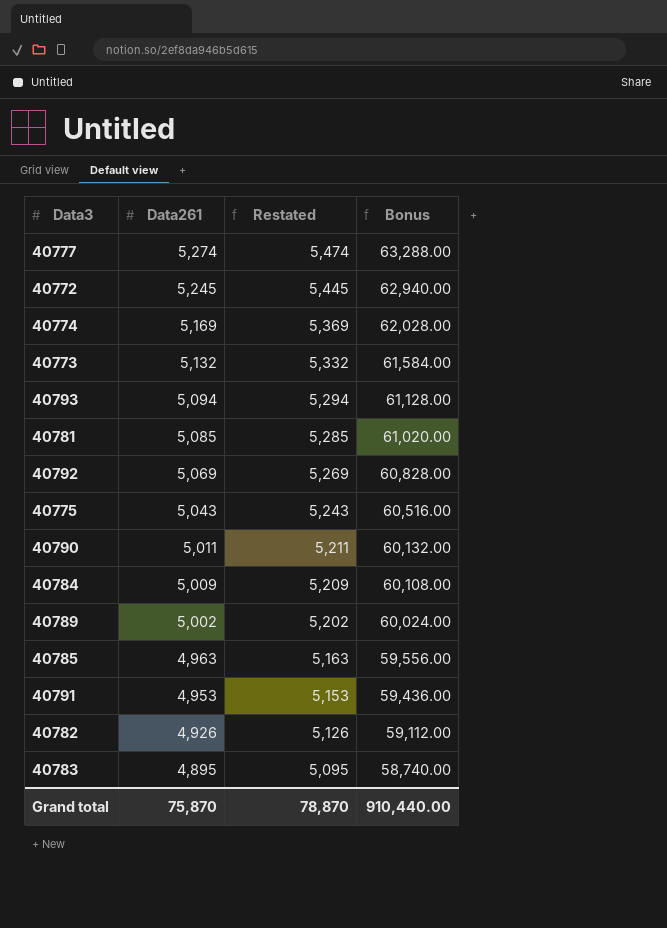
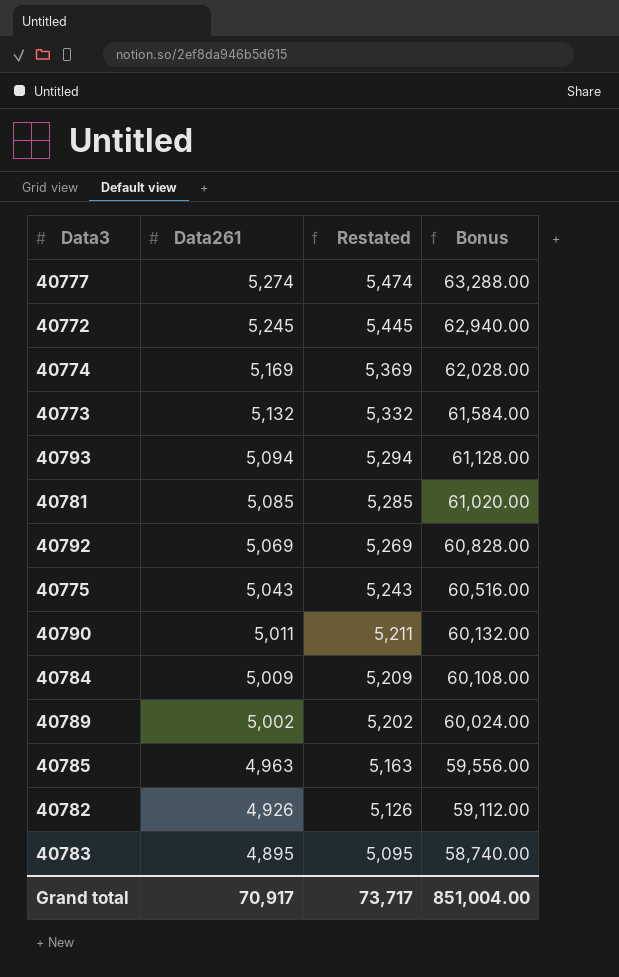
row 40791: 4,953 | 5,153 | 59,436.00 -> none
Grand total | Data261: 75,870 -> 70,917
Grand total | Restated: 78,870 -> 73,717
Grand total | Bonus: 910,440.00 -> 851,004.00

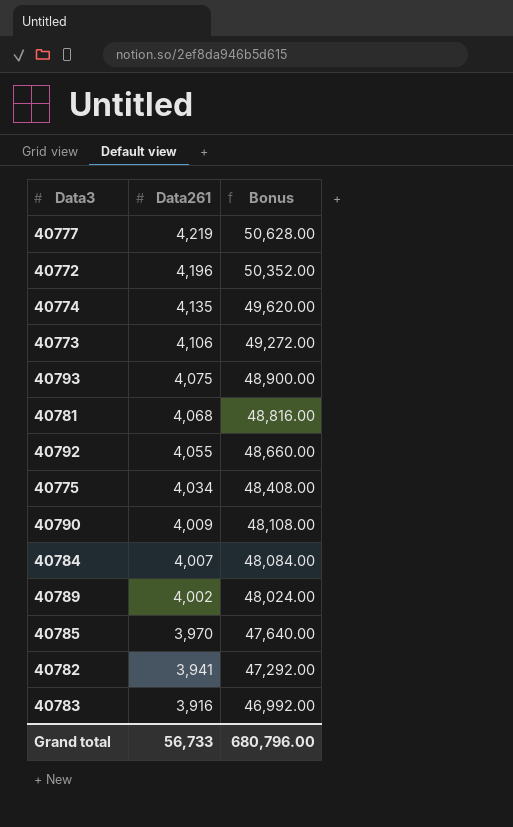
column Restated | formula: [Data261] + 200 -> none
40777 | Data261: 5,274 -> 4,219
40777 | Bonus: 63,288.00 -> 50,628.00
40772 | Data261: 5,245 -> 4,196
40772 | Bonus: 62,940.00 -> 50,352.00
40774 | Data261: 5,169 -> 4,135
40774 | Bonus: 62,028.00 -> 49,620.00
40773 | Data261: 5,132 -> 4,106
40773 | Bonus: 61,584.00 -> 49,272.00
40793 | Data261: 5,094 -> 4,075
40793 | Bonus: 61,128.00 -> 48,900.00
40781 | Data261: 5,085 -> 4,068
40781 | Bonus: 61,020.00 -> 48,816.00
40792 | Data261: 5,069 -> 4,055
40792 | Bonus: 60,828.00 -> 48,660.00
40775 | Data261: 5,043 -> 4,034
40775 | Bonus: 60,516.00 -> 48,408.00
40790 | Data261: 5,011 -> 4,009
40790 | Bonus: 60,132.00 -> 48,108.00
40784 | Data261: 5,009 -> 4,007
40784 | Bonus: 60,108.00 -> 48,084.00
40789 | Data261: 5,002 -> 4,002
40789 | Bonus: 60,024.00 -> 48,024.00
40785 | Data261: 4,963 -> 3,970
40785 | Bonus: 59,556.00 -> 47,640.00
40782 | Data261: 4,926 -> 3,941
40782 | Bonus: 59,112.00 -> 47,292.00
40783 | Data261: 4,895 -> 3,916
40783 | Bonus: 58,740.00 -> 46,992.00
Grand total | Data261: 70,917 -> 56,733
Grand total | Bonus: 851,004.00 -> 680,796.00

